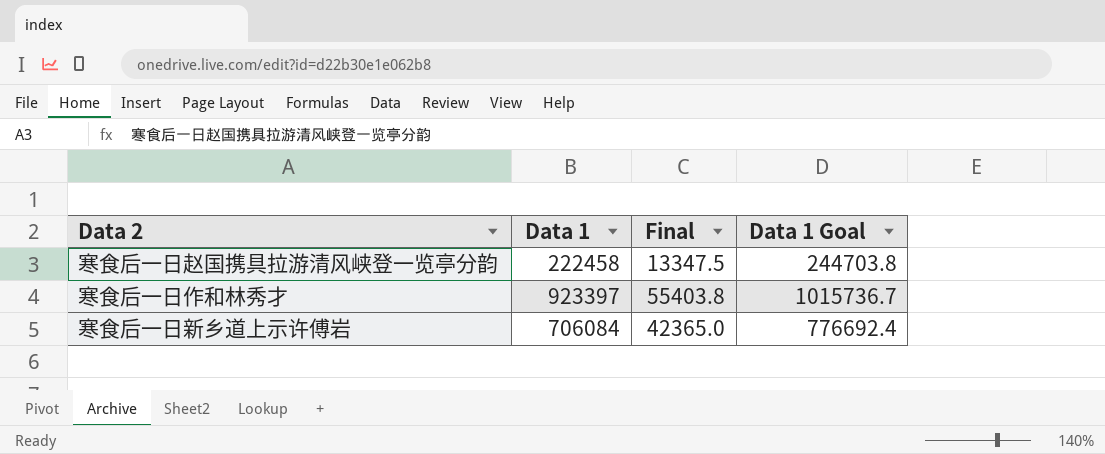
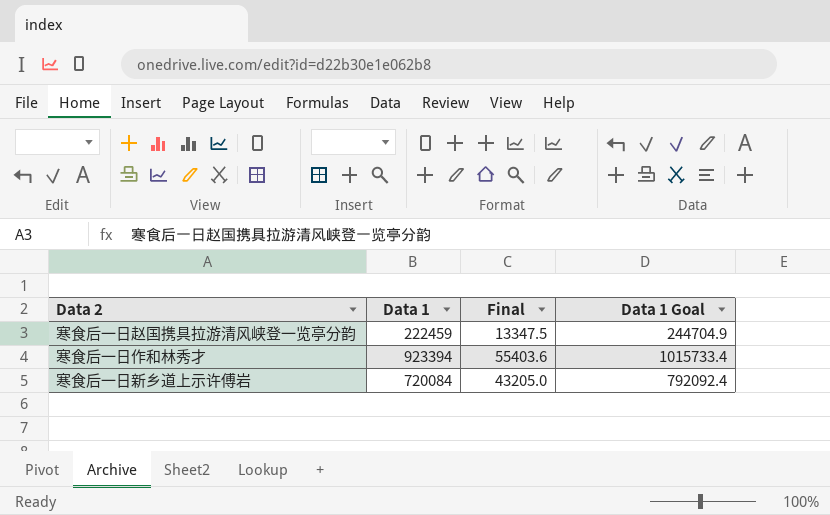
寒食后一日赵国携具拉游清风峡登一览亭分韵 | Data 1: 222458 -> 222459
寒食后一日赵国携具拉游清风峡登一览亭分韵 | Data 1 Goal: 244703.8 -> 244704.9
寒食后一日作和林秀才 | Data 1: 923397 -> 923394
寒食后一日作和林秀才 | Final: 55403.8 -> 55403.6
寒食后一日作和林秀才 | Data 1 Goal: 1015736.7 -> 1015733.4
寒食后一日新乡道上示许傅岩 | Data 1: 706084 -> 720084
寒食后一日新乡道上示许傅岩 | Final: 42365.0 -> 43205.0
寒食后一日新乡道上示许傅岩 | Data 1 Goal: 776692.4 -> 792092.4

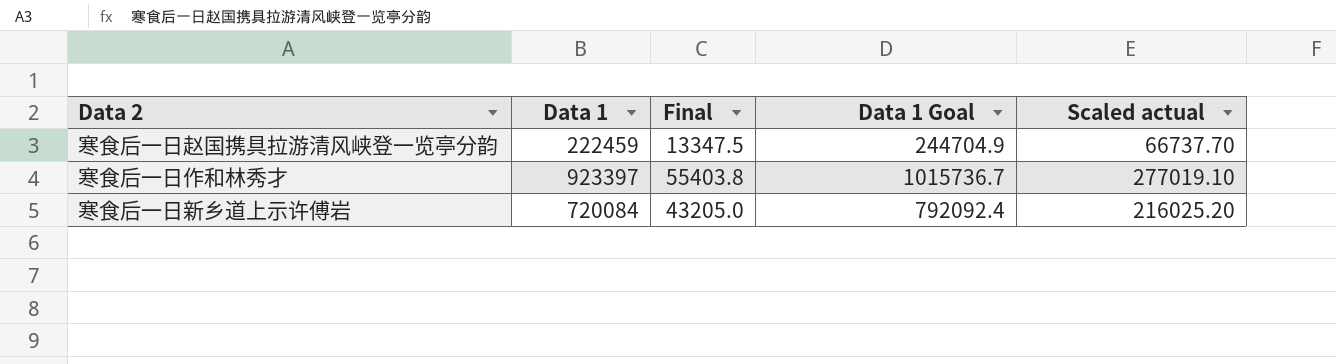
column Scaled actual | formula: none -> [Data 1] * 0.3
寒食后一日作和林秀才 | Data 1: 923394 -> 923397
寒食后一日作和林秀才 | Final: 55403.6 -> 55403.8
寒食后一日作和林秀才 | Data 1 Goal: 1015733.4 -> 1015736.7

